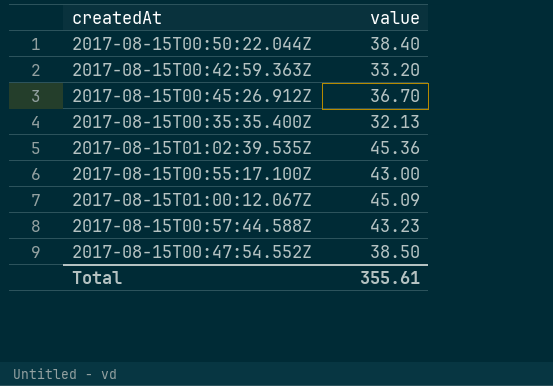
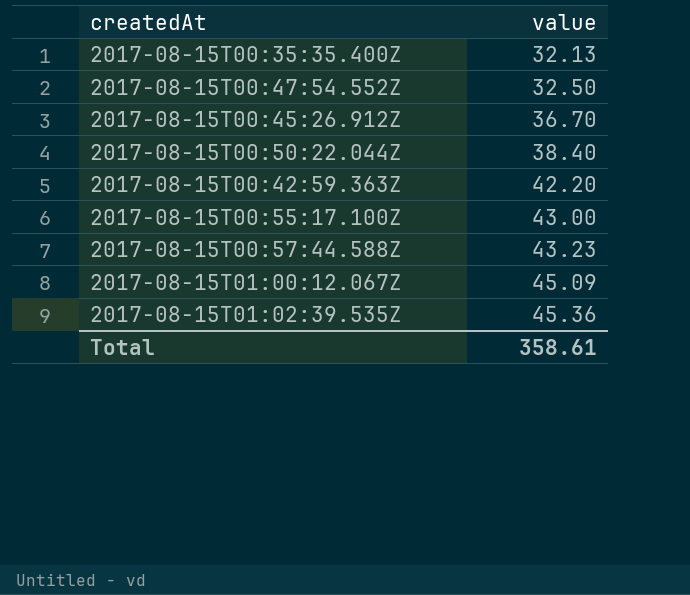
row order: none -> value ascending
2017-08-15T00:47:54.552Z | value: 38.50 -> 32.50
2017-08-15T00:42:59.363Z | value: 33.20 -> 42.20
Total | value: 355.61 -> 358.61

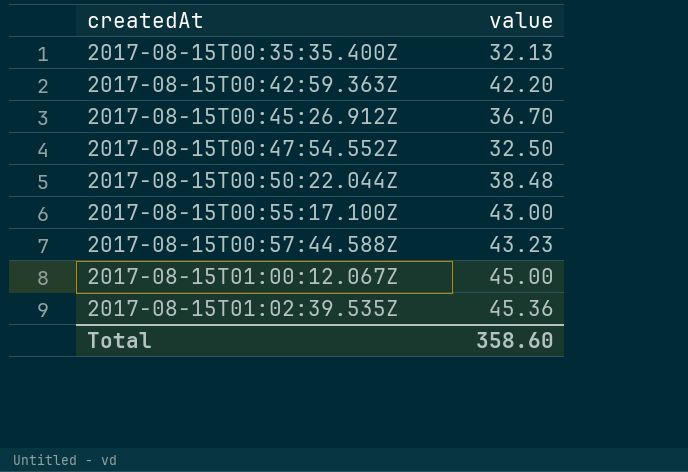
row order: value ascending -> createdAt ascending
2017-08-15T00:50:22.044Z | value: 38.40 -> 38.48
2017-08-15T01:00:12.067Z | value: 45.09 -> 45.00
Total | value: 358.61 -> 358.60

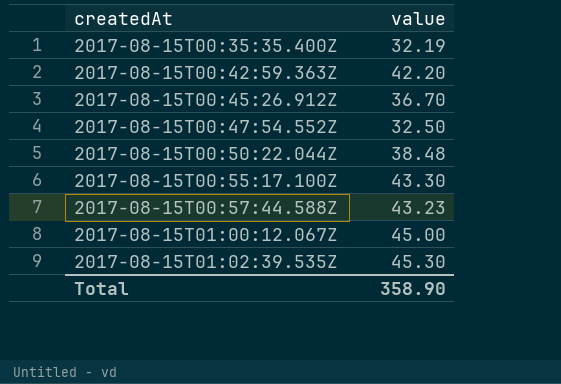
2017-08-15T00:35:35.400Z | value: 32.13 -> 32.19
2017-08-15T00:55:17.100Z | value: 43.00 -> 43.30
2017-08-15T01:02:39.535Z | value: 45.36 -> 45.30
Total | value: 358.60 -> 358.90

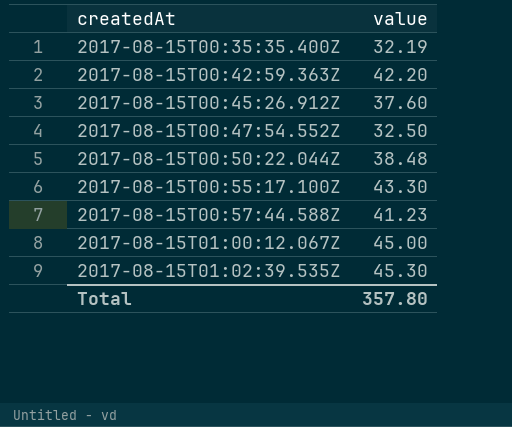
2017-08-15T00:45:26.912Z | value: 36.70 -> 37.60
2017-08-15T00:57:44.588Z | value: 43.23 -> 41.23
Total | value: 358.90 -> 357.80

